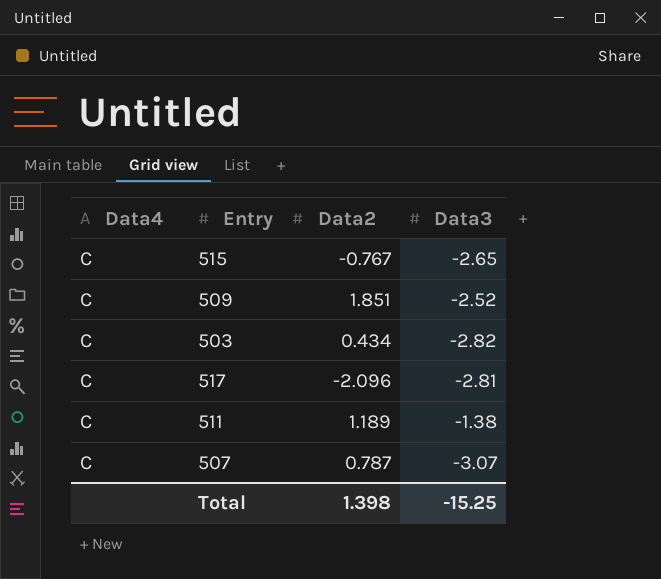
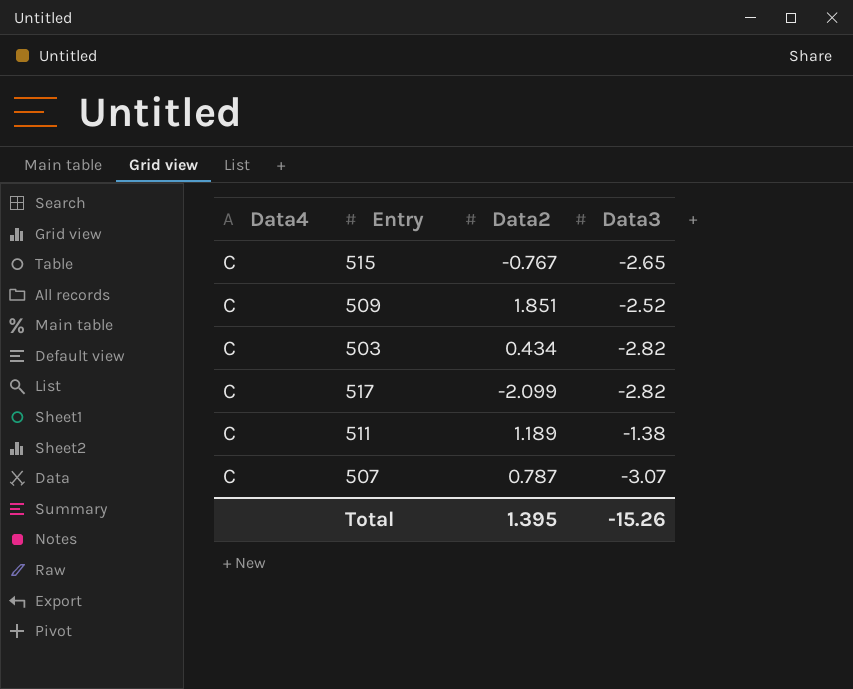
517 | Data2: -2.096 -> -2.099
517 | Data3: -2.81 -> -2.82
Total | Data2: 1.398 -> 1.395
Total | Data3: -15.25 -> -15.26

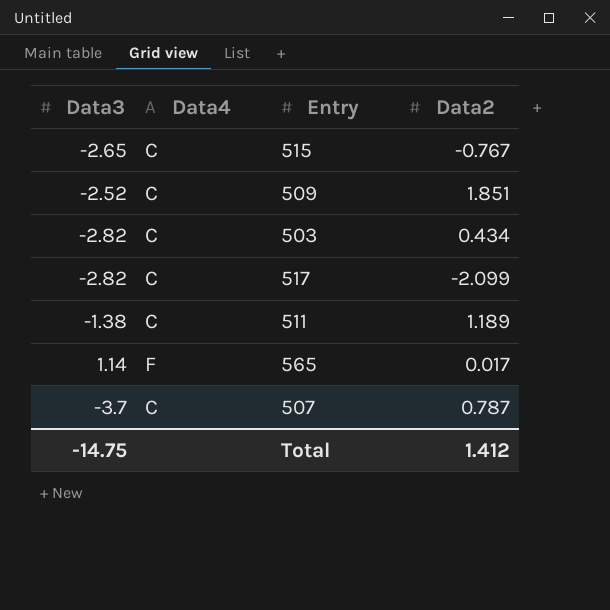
column Data3 | position: 4 -> 1
row 565: none -> 1.14 | F | 0.017
507 | Data3: -3.07 -> -3.7
Total | Data3: -15.26 -> -14.75
Total | Data2: 1.395 -> 1.412

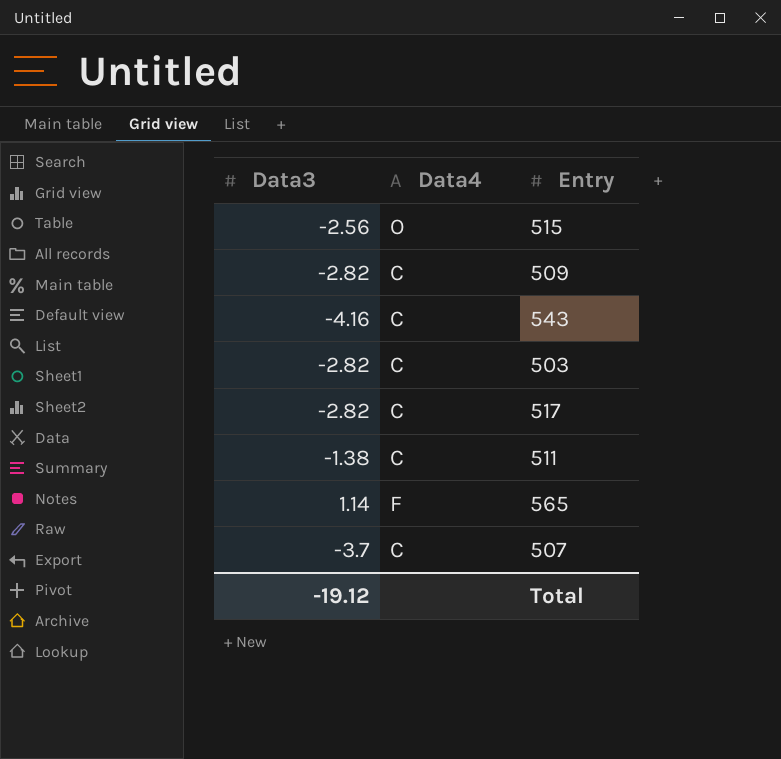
column Data2 | position: 4 -> none
515 | Data3: -2.65 -> -2.56
515 | Data4: C -> O
509 | Data3: -2.52 -> -2.82
row 543: none -> -4.16 | C
Total | Data3: -14.75 -> -19.12

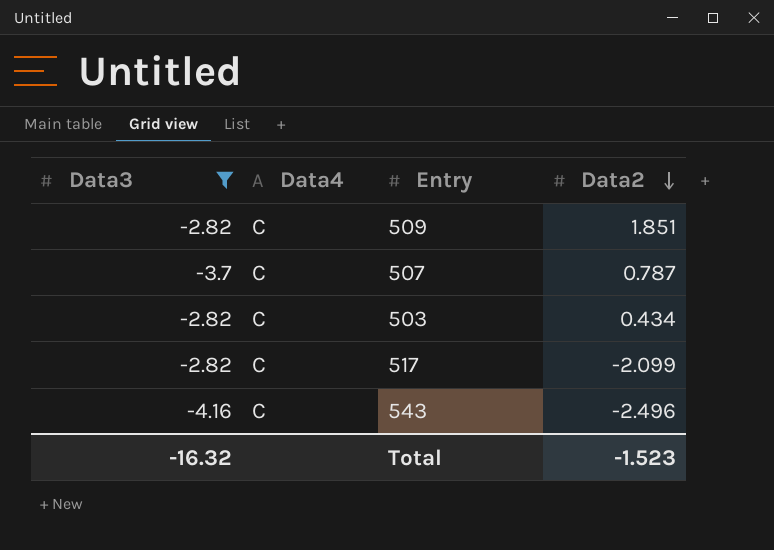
filter: none -> Data3 <= -2.82
row order: none -> Data2 descending
column Data2 | position: none -> 4
Total | Data3: -19.12 -> -16.32

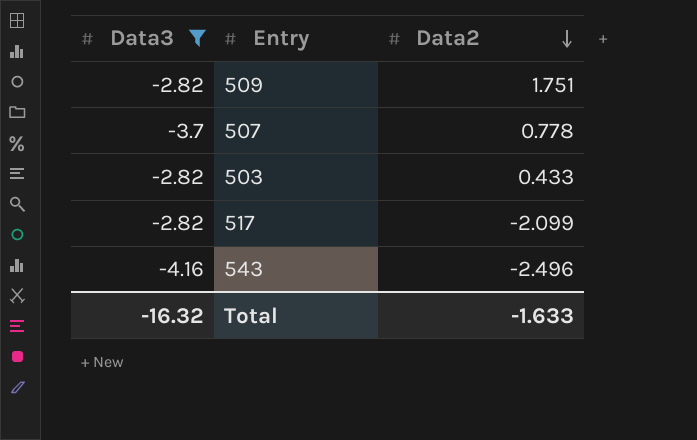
column Data4 | position: 2 -> none
509 | Data2: 1.851 -> 1.751
507 | Data2: 0.787 -> 0.778
503 | Data2: 0.434 -> 0.433
Total | Data2: -1.523 -> -1.633

